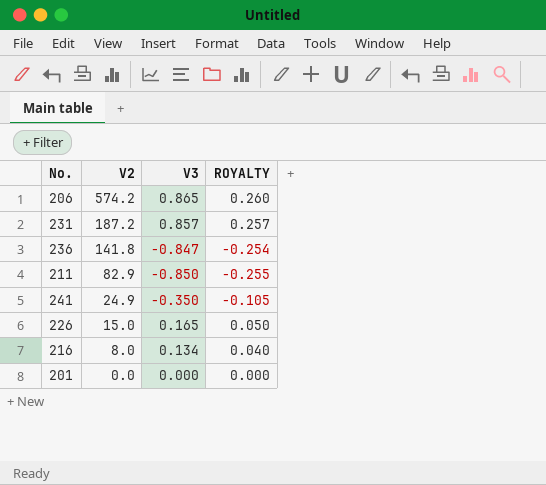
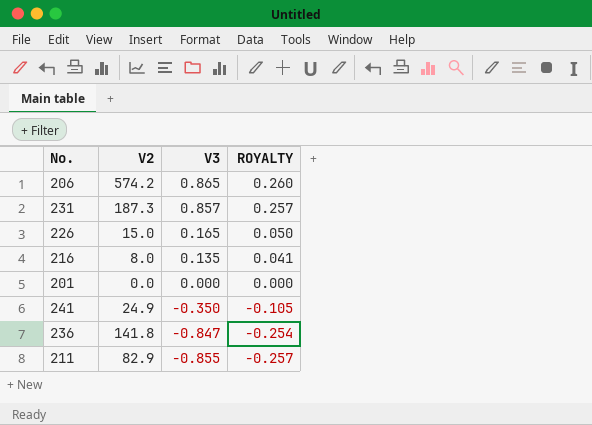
row order: V2 descending -> V3 descending
231 | V2: 187.2 -> 187.3
216 | V3: 0.134 -> 0.135
216 | ROYALTY: 0.040 -> 0.041
211 | V3: -0.850 -> -0.855
211 | ROYALTY: -0.255 -> -0.257

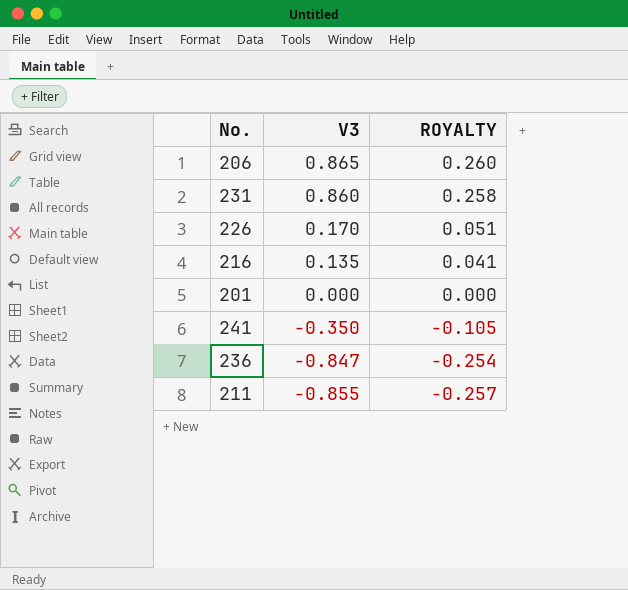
column V2 | position: 2 -> none
231 | V3: 0.857 -> 0.860
231 | ROYALTY: 0.257 -> 0.258
226 | V3: 0.165 -> 0.170
226 | ROYALTY: 0.050 -> 0.051

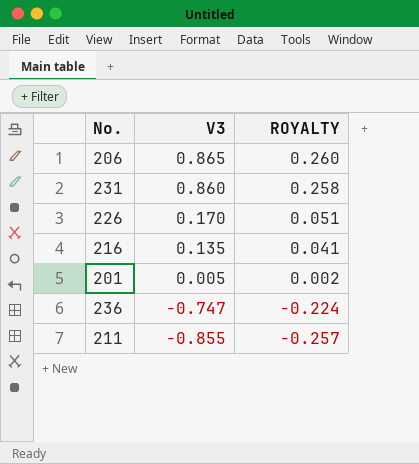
row 241: -0.350 | -0.105 -> none
201 | V3: 0.000 -> 0.005
201 | ROYALTY: 0.000 -> 0.002
236 | V3: -0.847 -> -0.747
236 | ROYALTY: -0.254 -> -0.224

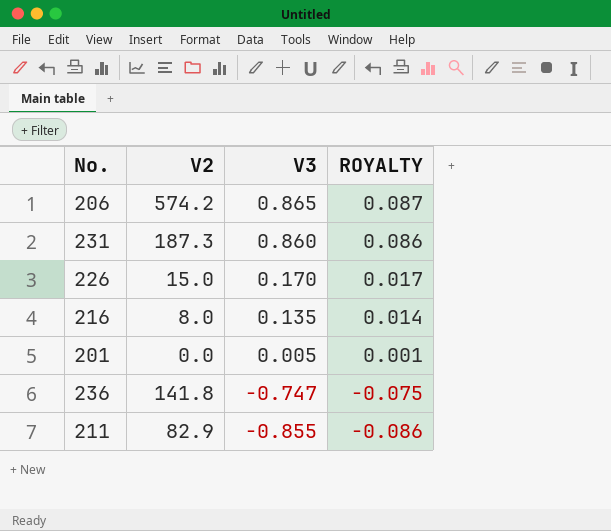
column V2 | position: none -> 2
column ROYALTY | formula: [V3] * 0.3 -> [V3] * 0.1

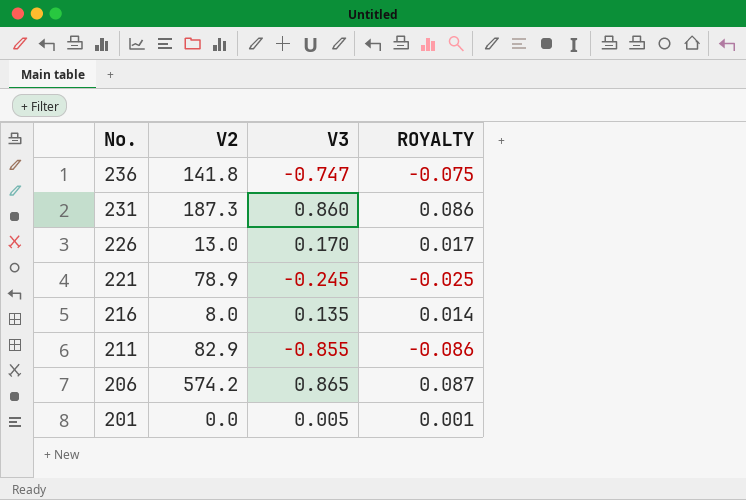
row order: V3 descending -> No. descending
226 | V2: 15.0 -> 13.0
row 221: none -> 78.9 | -0.245 | -0.025

